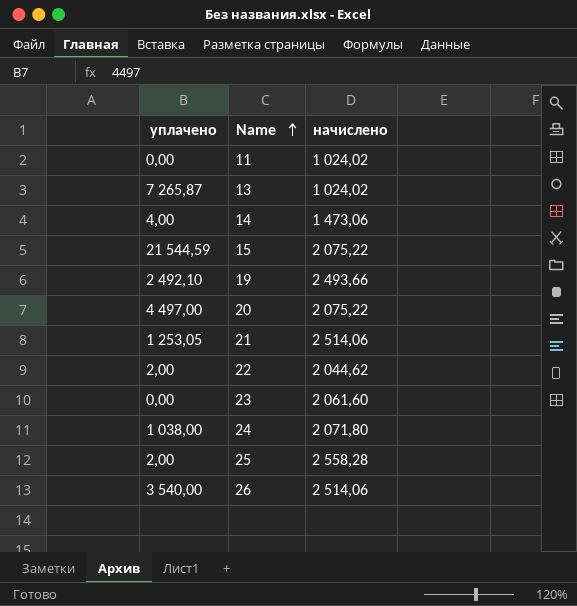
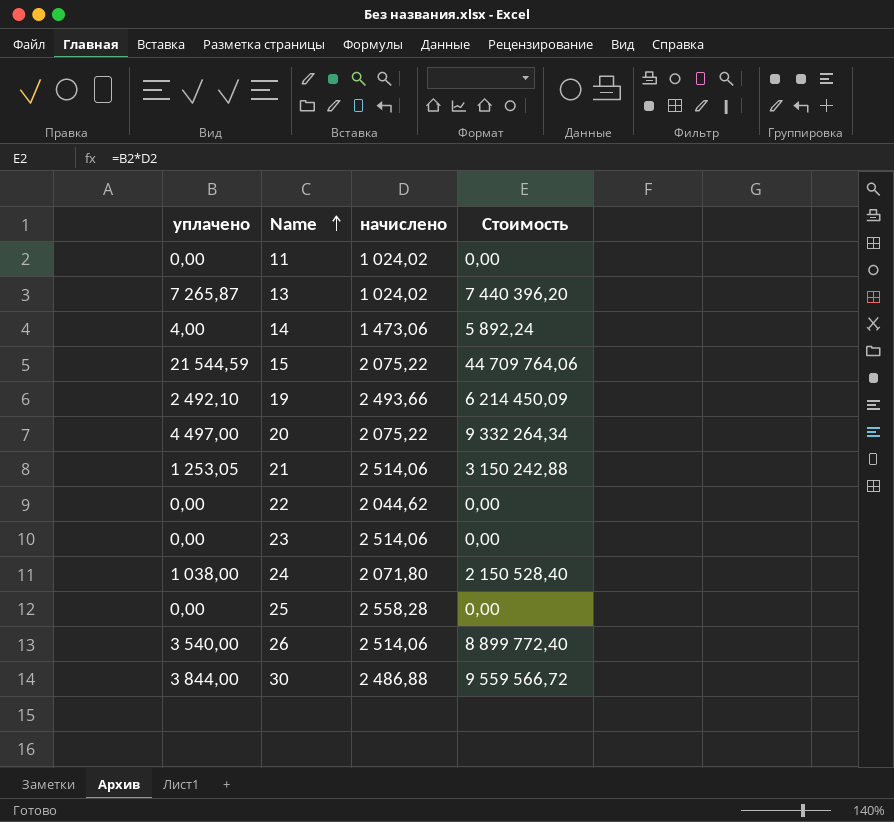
column Стоимость | formula: none -> [уплачено] * [начислено]
22 | уплачено: 2,00 -> 0,00
23 | начислено: 2 061,60 -> 2 514,06
25 | уплачено: 2,00 -> 0,00
row 30: none -> 3 844,00 | 2 486,88 | 9 559 566,72

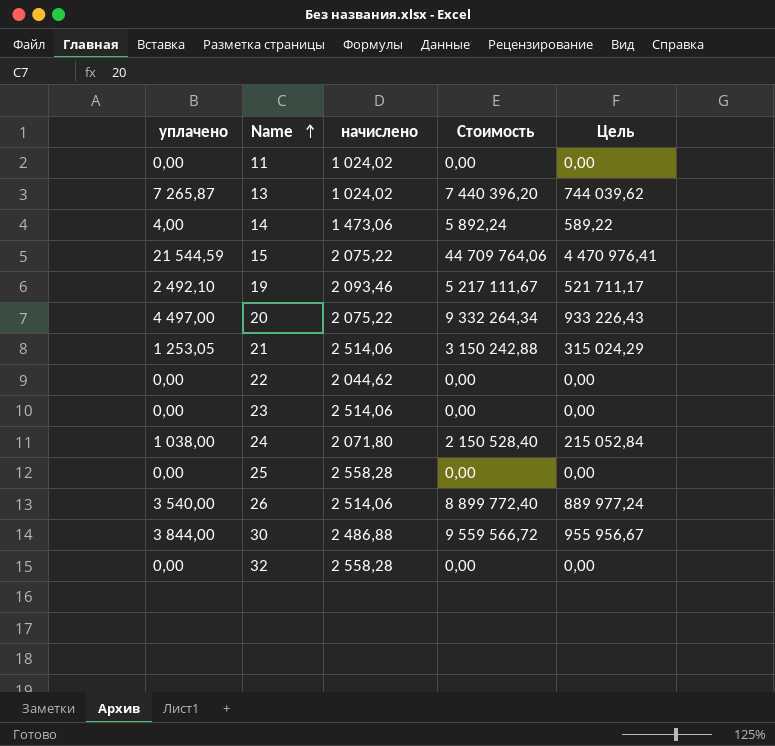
column Цель | formula: none -> [Стоимость] * 0,1
19 | начислено: 2 493,66 -> 2 093,46
19 | Стоимость: 6 214 450,09 -> 5 217 111,67
row 32: none -> 0,00 | 2 558,28 | 0,00 | 0,00

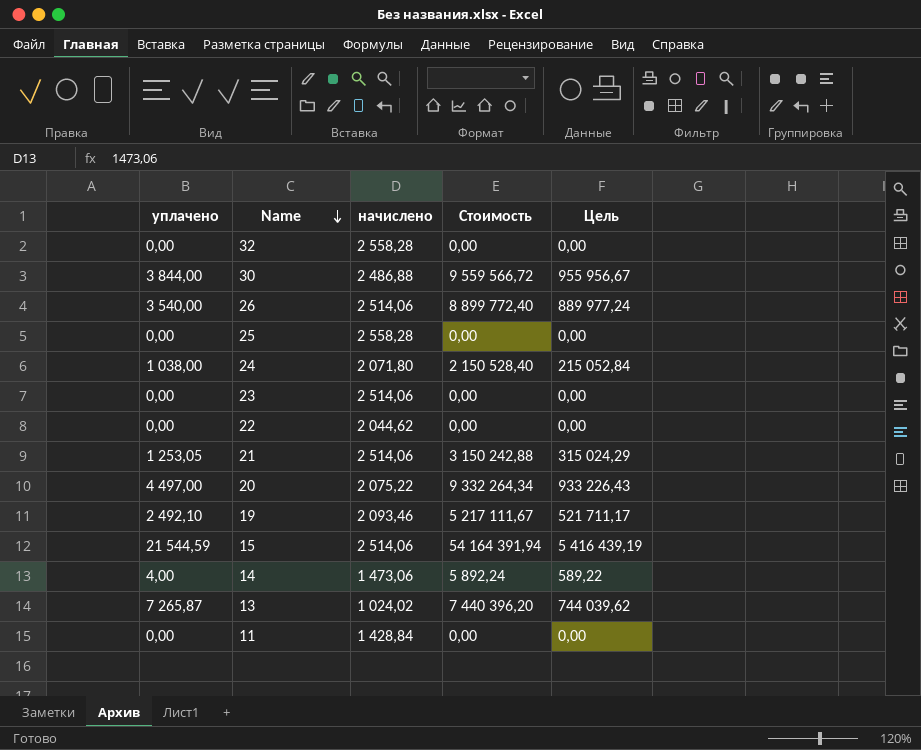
row order: Name ascending -> Name descending
15 | начислено: 2 075,22 -> 2 514,06
15 | Стоимость: 44 709 764,06 -> 54 164 391,94
15 | Цель: 4 470 976,41 -> 5 416 439,19
11 | начислено: 1 024,02 -> 1 428,84

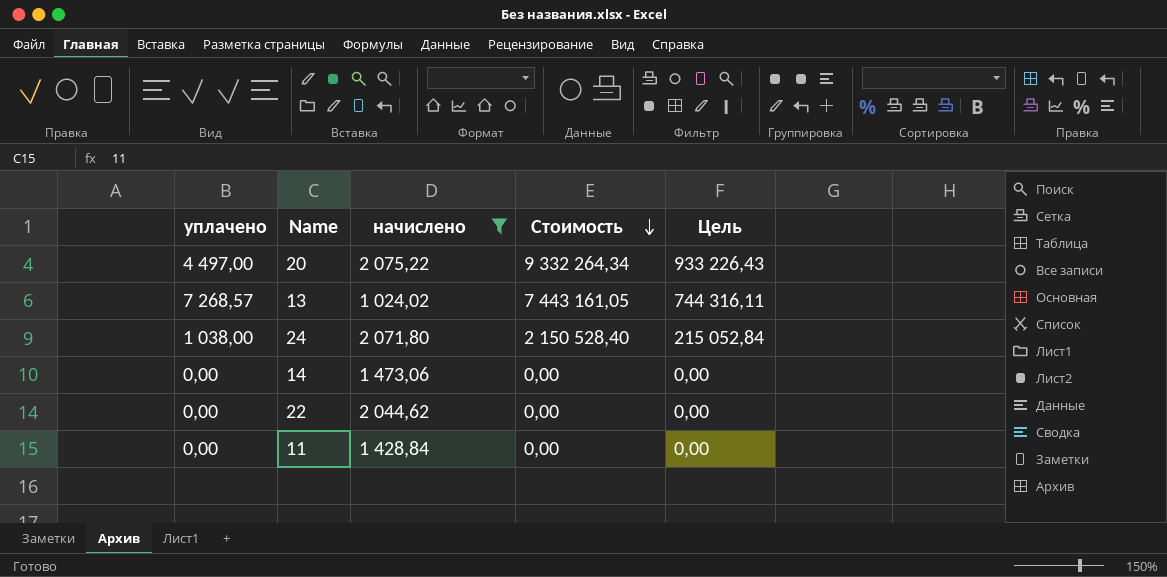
filter: none -> начислено <= 2 075,22
row order: Name descending -> Стоимость descending
13 | уплачено: 7 265,87 -> 7 268,57
13 | Стоимость: 7 440 396,20 -> 7 443 161,05
13 | Цель: 744 039,62 -> 744 316,11
14 | уплачено: 4,00 -> 0,00
14 | Стоимость: 5 892,24 -> 0,00
14 | Цель: 589,22 -> 0,00

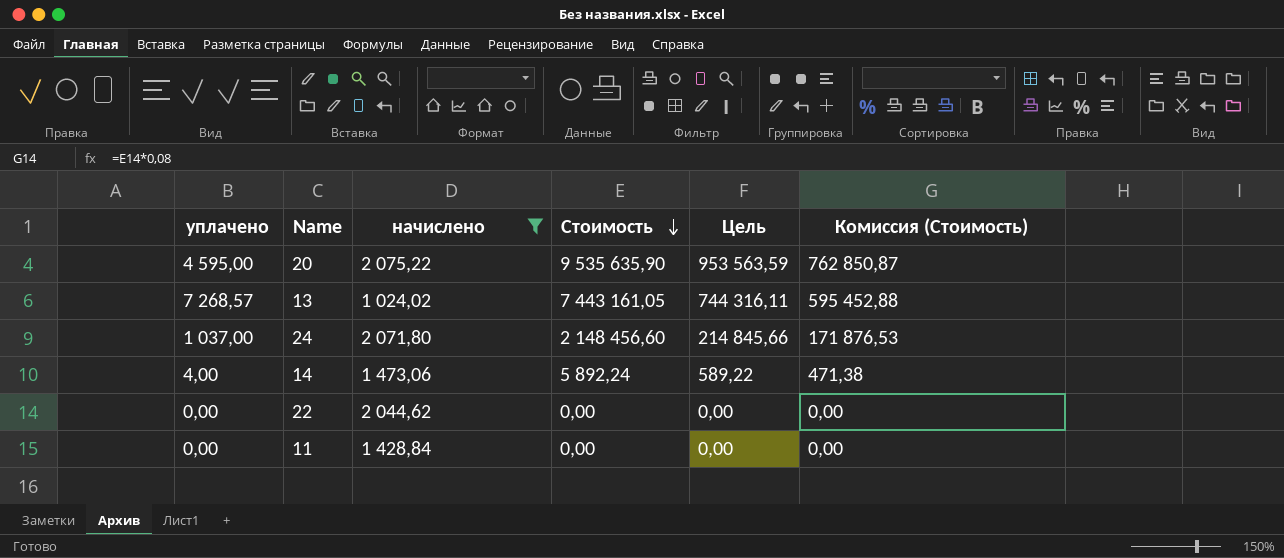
column Комиссия (Стоимость) | formula: none -> [Стоимость] * 0,08
20 | уплачено: 4 497,00 -> 4 595,00
20 | Стоимость: 9 332 264,34 -> 9 535 635,90
20 | Цель: 933 226,43 -> 953 563,59
24 | уплачено: 1 038,00 -> 1 037,00
24 | Стоимость: 2 150 528,40 -> 2 148 456,60
24 | Цель: 215 052,84 -> 214 845,66
14 | уплачено: 0,00 -> 4,00
14 | Стоимость: 0,00 -> 5 892,24
14 | Цель: 0,00 -> 589,22

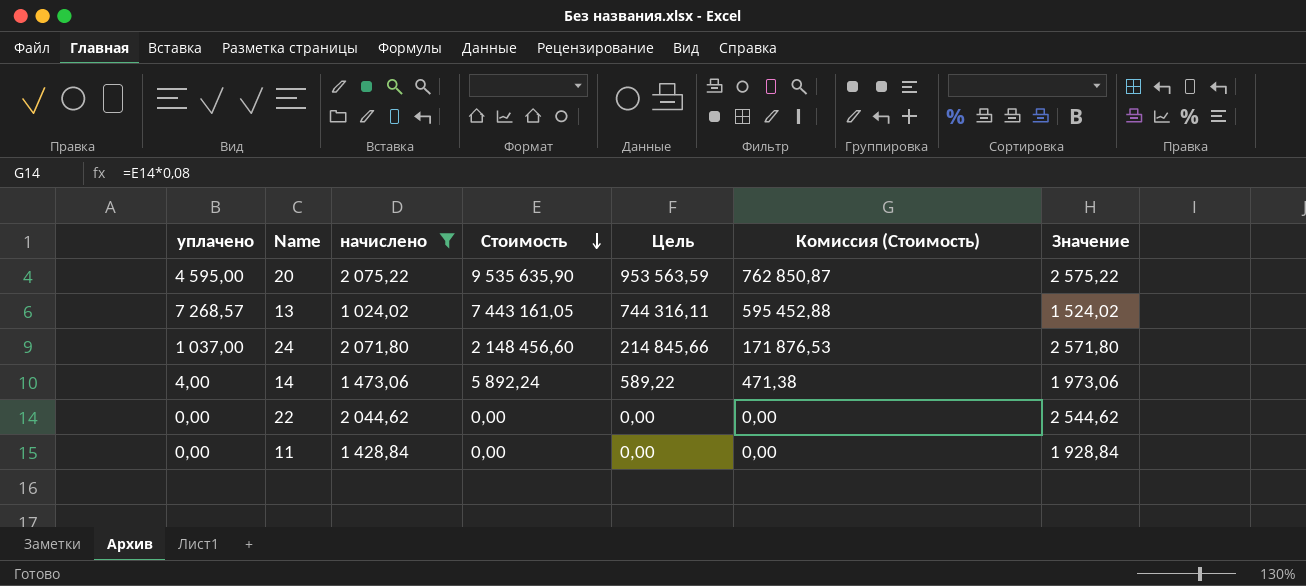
column Значение | formula: none -> [начислено] + 500

